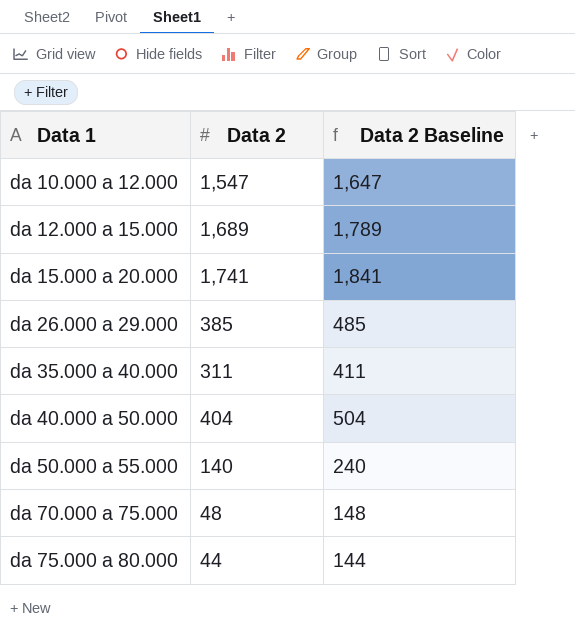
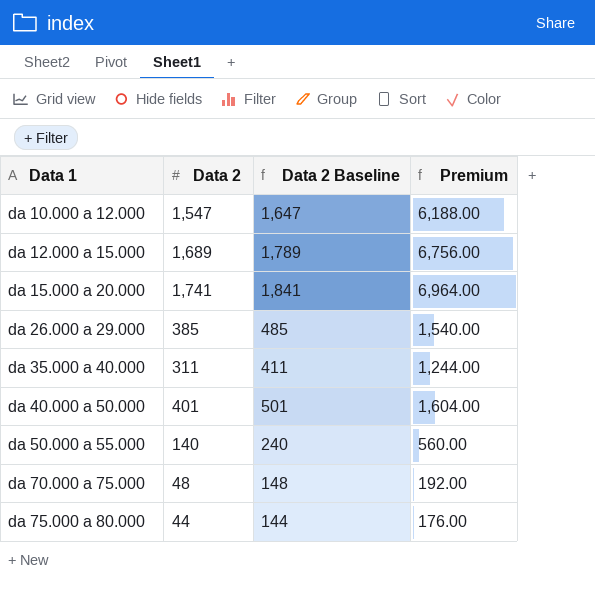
column Premium | formula: none -> [Data 2] * 4
da 40.000 a 50.000 | Data 2: 404 -> 401
da 40.000 a 50.000 | Data 2 Baseline: 504 -> 501

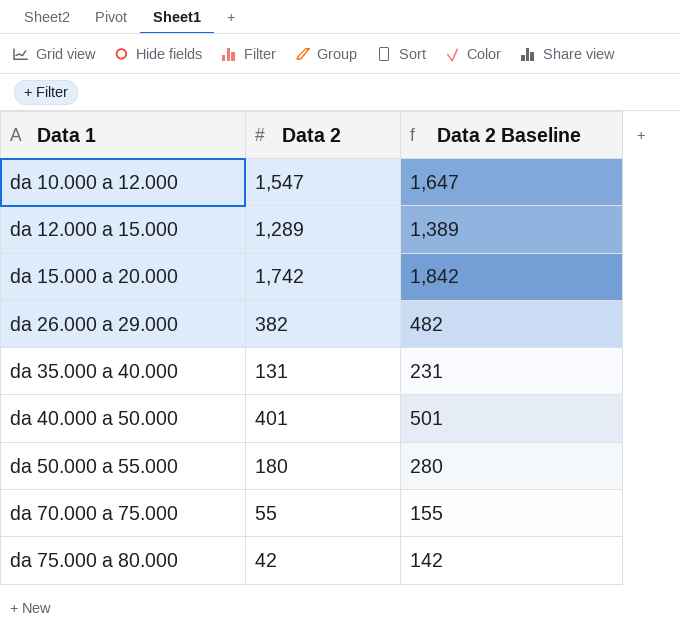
column Premium | formula: [Data 2] * 4 -> none
da 12.000 a 15.000 | Data 2: 1,689 -> 1,289
da 12.000 a 15.000 | Data 2 Baseline: 1,789 -> 1,389
da 15.000 a 20.000 | Data 2: 1,741 -> 1,742
da 15.000 a 20.000 | Data 2 Baseline: 1,841 -> 1,842
da 26.000 a 29.000 | Data 2: 385 -> 382
da 26.000 a 29.000 | Data 2 Baseline: 485 -> 482
da 35.000 a 40.000 | Data 2: 311 -> 131
da 35.000 a 40.000 | Data 2 Baseline: 411 -> 231
da 50.000 a 55.000 | Data 2: 140 -> 180
da 50.000 a 55.000 | Data 2 Baseline: 240 -> 280
da 70.000 a 75.000 | Data 2: 48 -> 55
da 70.000 a 75.000 | Data 2 Baseline: 148 -> 155
da 75.000 a 80.000 | Data 2: 44 -> 42
da 75.000 a 80.000 | Data 2 Baseline: 144 -> 142

